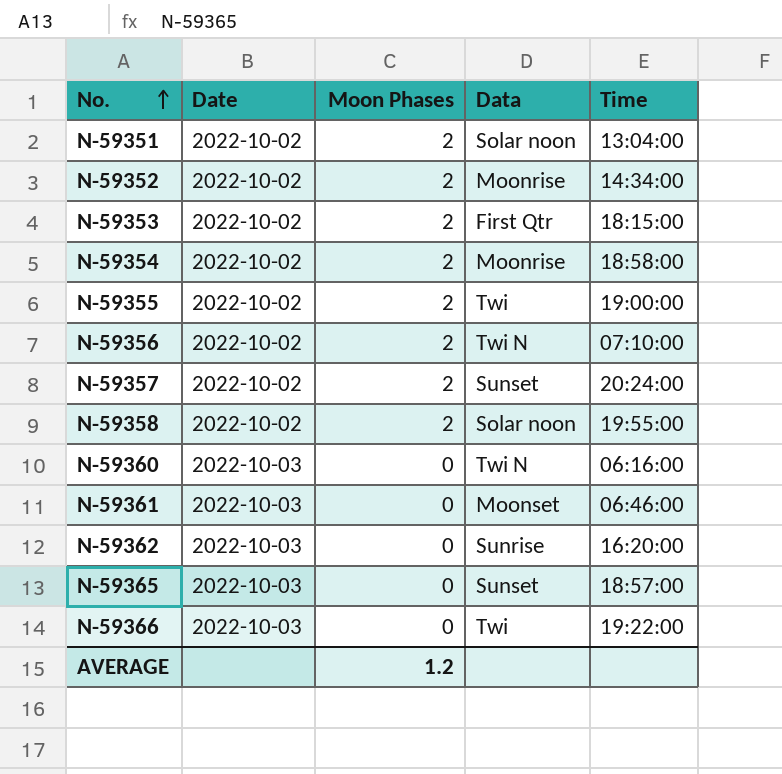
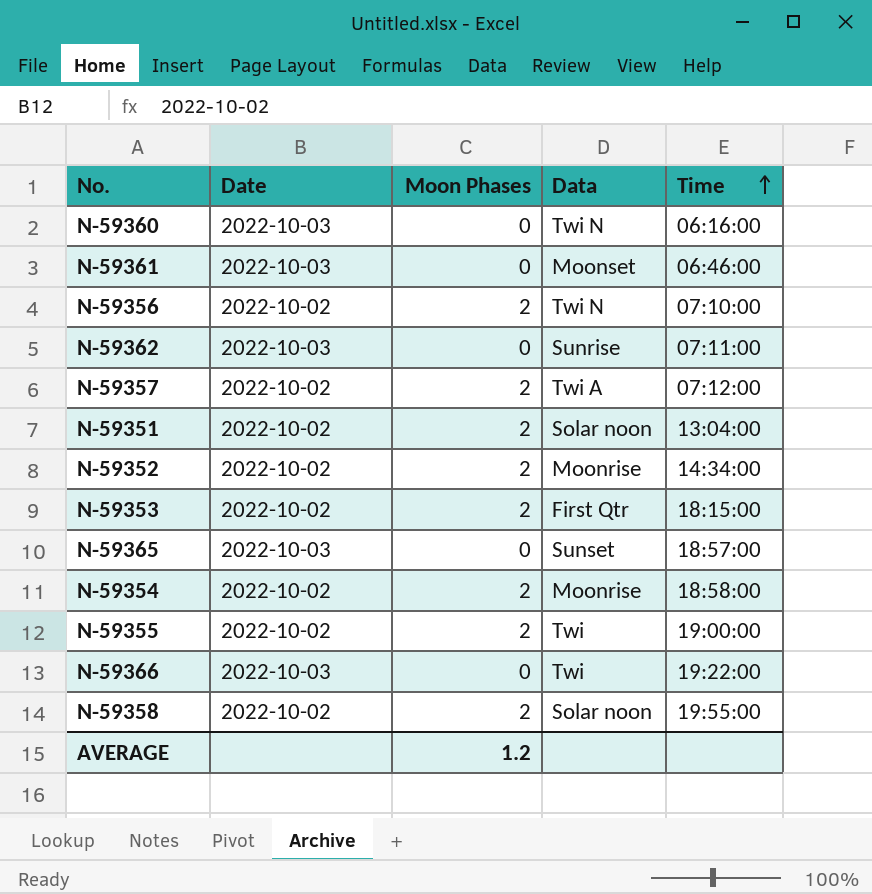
row order: No. ascending -> Time ascending
N-59362 | Time: 16:20:00 -> 07:11:00
N-59357 | Data: Sunset -> Twi A
N-59357 | Time: 20:24:00 -> 07:12:00

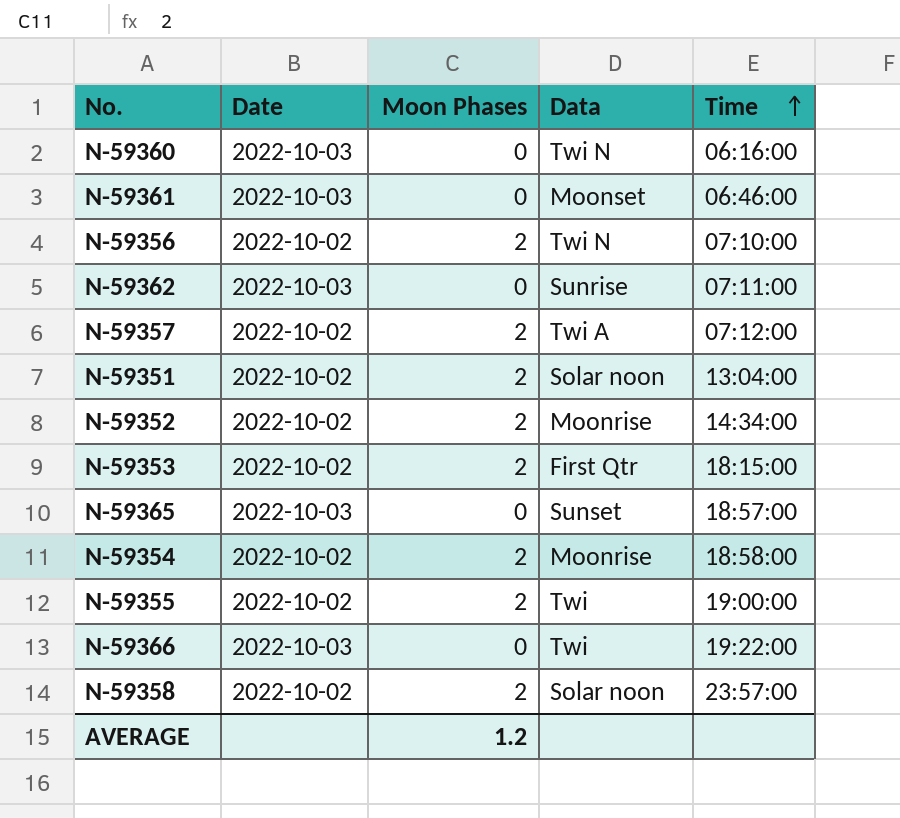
N-59358 | Time: 19:55:00 -> 23:57:00

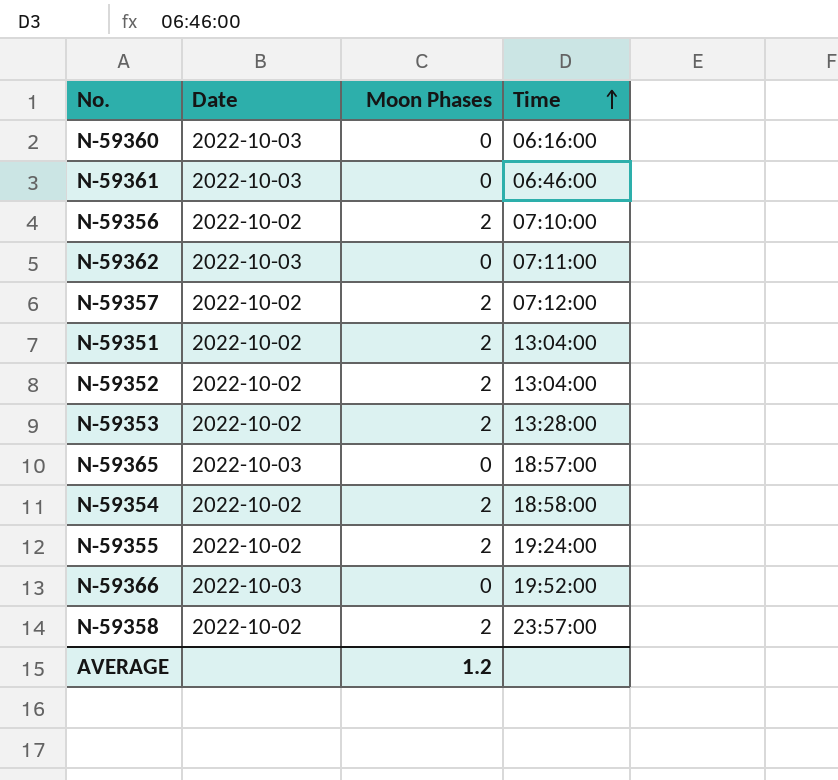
column Data | position: 4 -> none
N-59352 | Time: 14:34:00 -> 13:04:00
N-59353 | Time: 18:15:00 -> 13:28:00
N-59355 | Time: 19:00:00 -> 19:24:00
N-59366 | Time: 19:22:00 -> 19:52:00

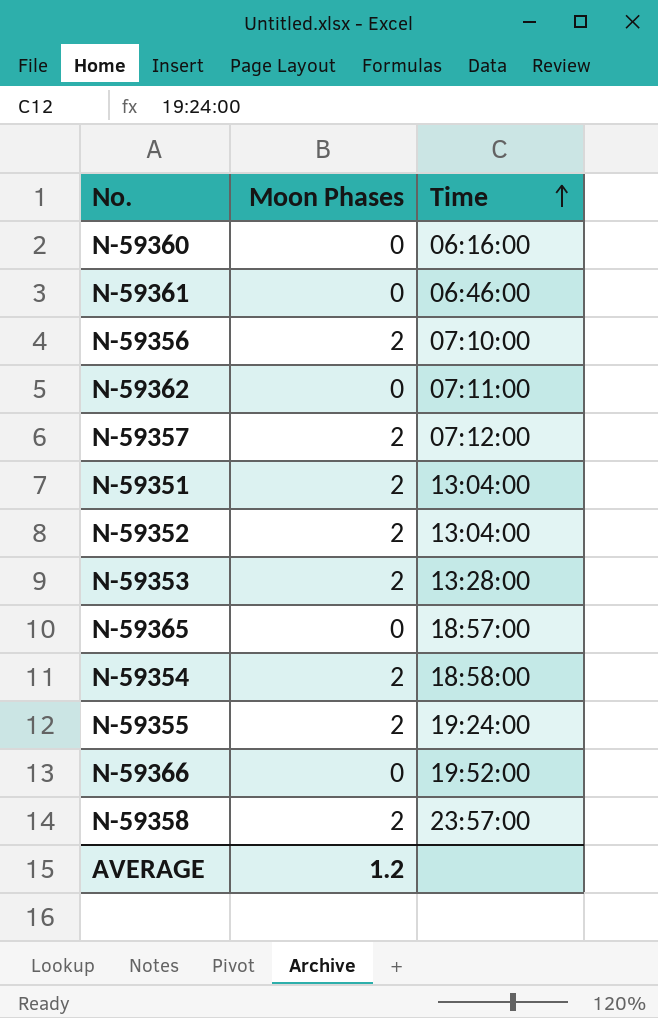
column Date | position: 2 -> none

